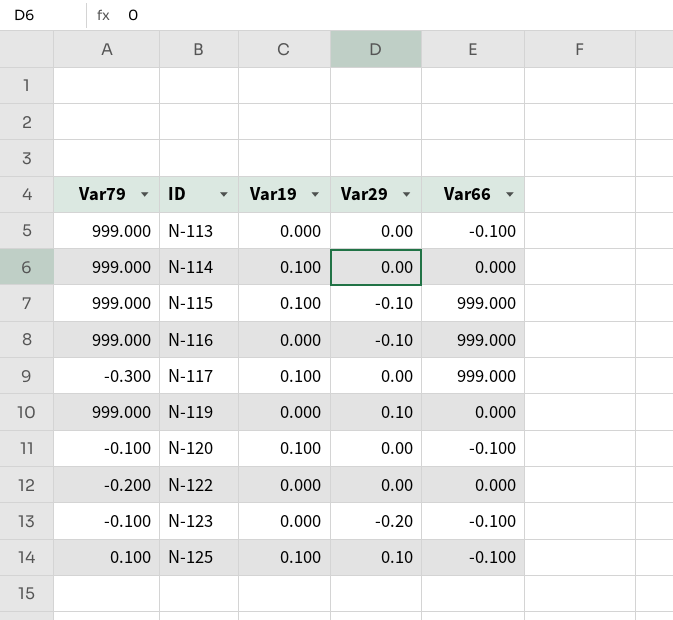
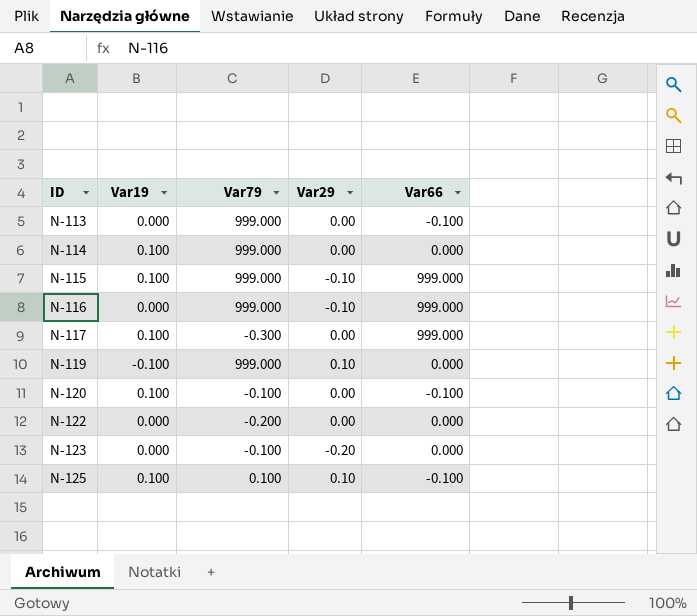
column Var79 | position: 1 -> 3
N-119 | Var19: 0.000 -> -0.100
N-123 | Var66: -0.100 -> 0.000

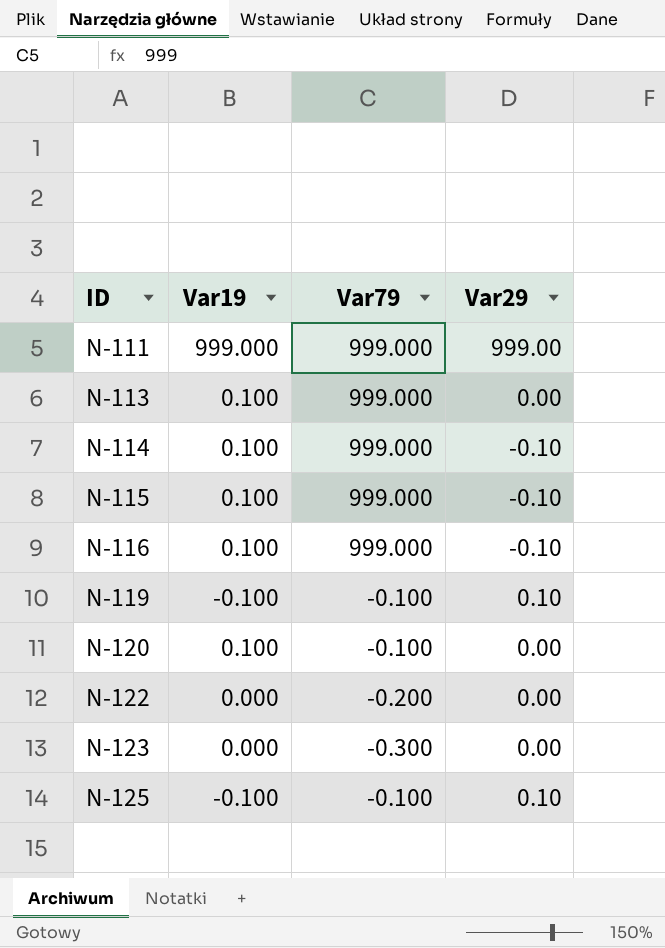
column Var66 | position: 5 -> none
row N-117: 0.100 | -0.300 | 0.00 | 999.000 -> none
row N-111: none -> 999.000 | 999.000 | 999.00
N-113 | Var19: 0.000 -> 0.100
N-114 | Var29: 0.00 -> -0.10
N-116 | Var19: 0.000 -> 0.100
N-119 | Var79: 999.000 -> -0.100
N-123 | Var79: -0.100 -> -0.300
N-123 | Var29: -0.20 -> 0.00
N-125 | Var19: 0.100 -> -0.100
N-125 | Var79: 0.100 -> -0.100

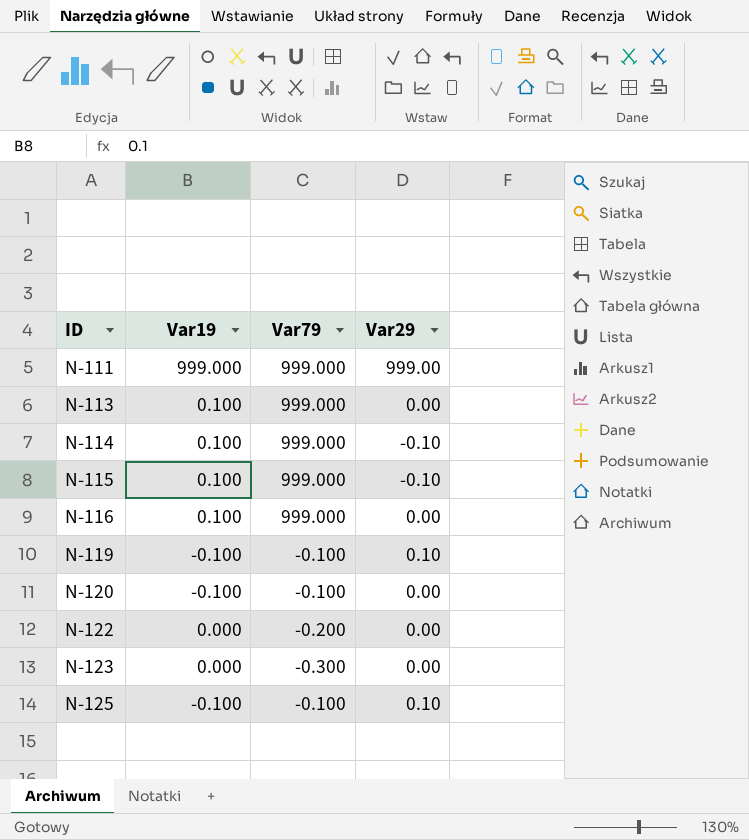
N-116 | Var29: -0.10 -> 0.00
N-120 | Var19: 0.100 -> -0.100

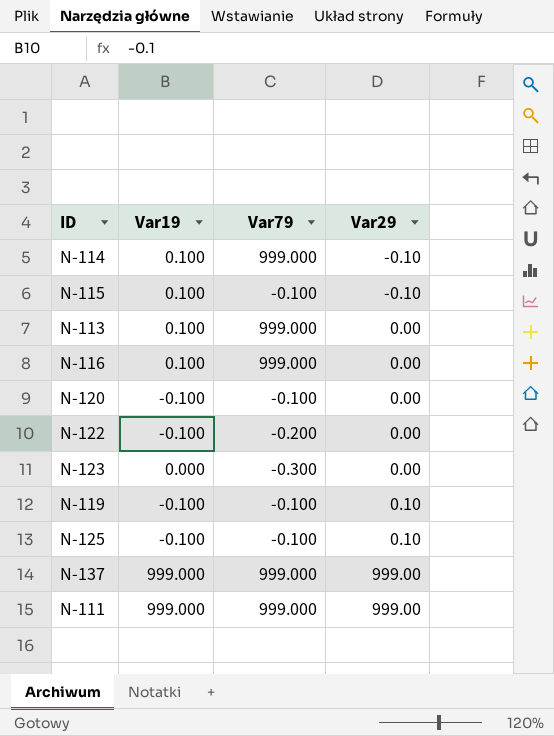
row order: ID ascending -> Var29 ascending
N-115 | Var79: 999.000 -> -0.100
N-122 | Var19: 0.000 -> -0.100
row N-137: none -> 999.000 | 999.000 | 999.00

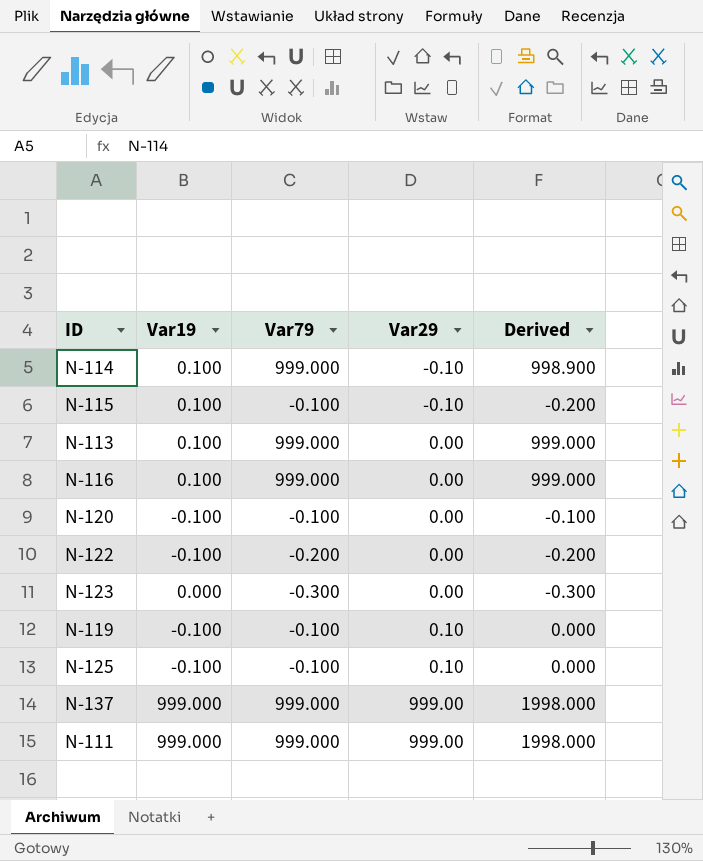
column Derived | formula: none -> [Var79] + [Var29]

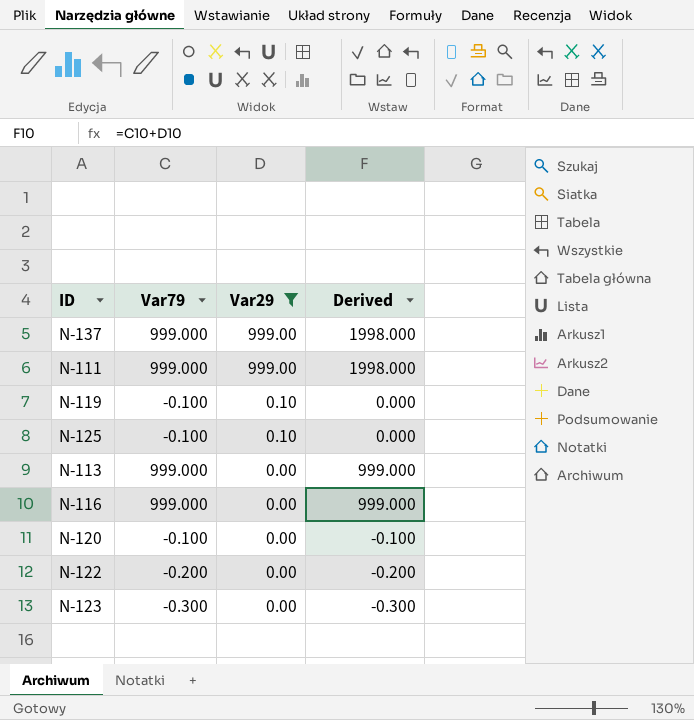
filter: none -> Var29 != -0.10
row order: Var29 ascending -> Var29 descending
column Var19 | position: 2 -> none

